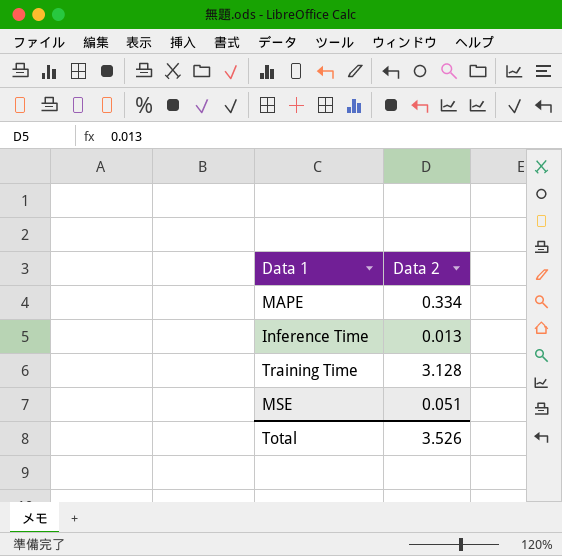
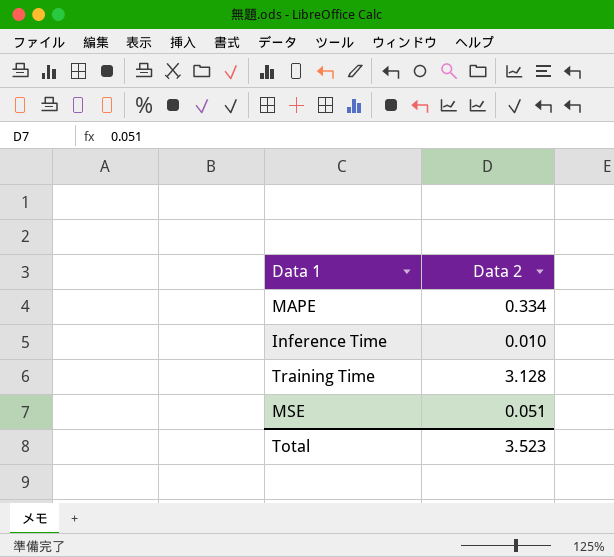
Inference Time | Data 2: 0.013 -> 0.010
Total | Data 2: 3.526 -> 3.523

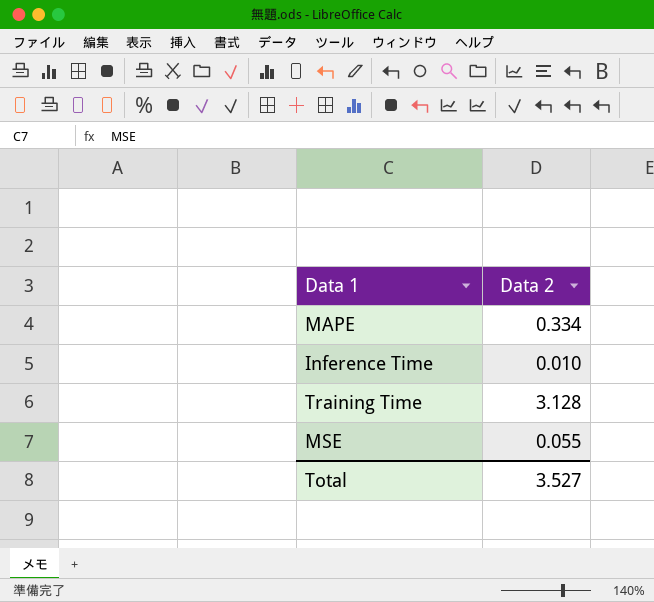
MSE | Data 2: 0.051 -> 0.055
Total | Data 2: 3.523 -> 3.527

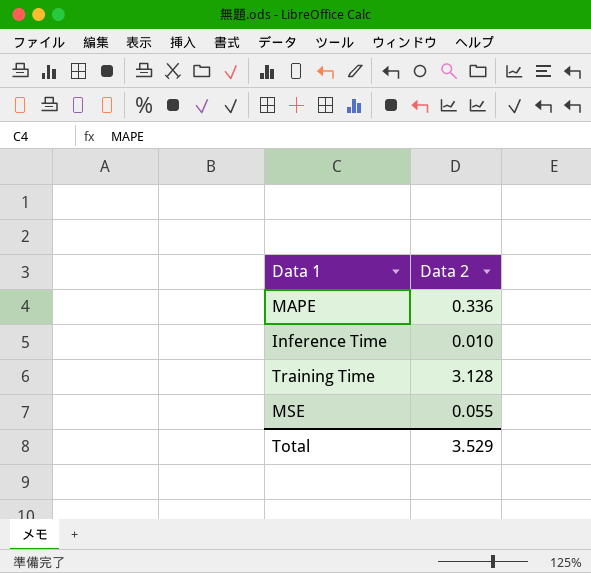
MAPE | Data 2: 0.334 -> 0.336
Total | Data 2: 3.527 -> 3.529

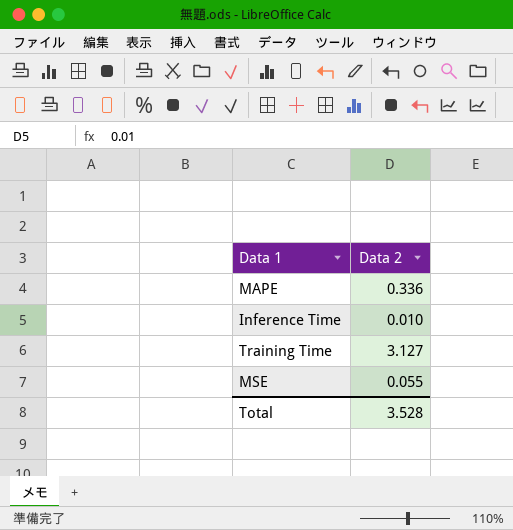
Training Time | Data 2: 3.128 -> 3.127
Total | Data 2: 3.529 -> 3.528

